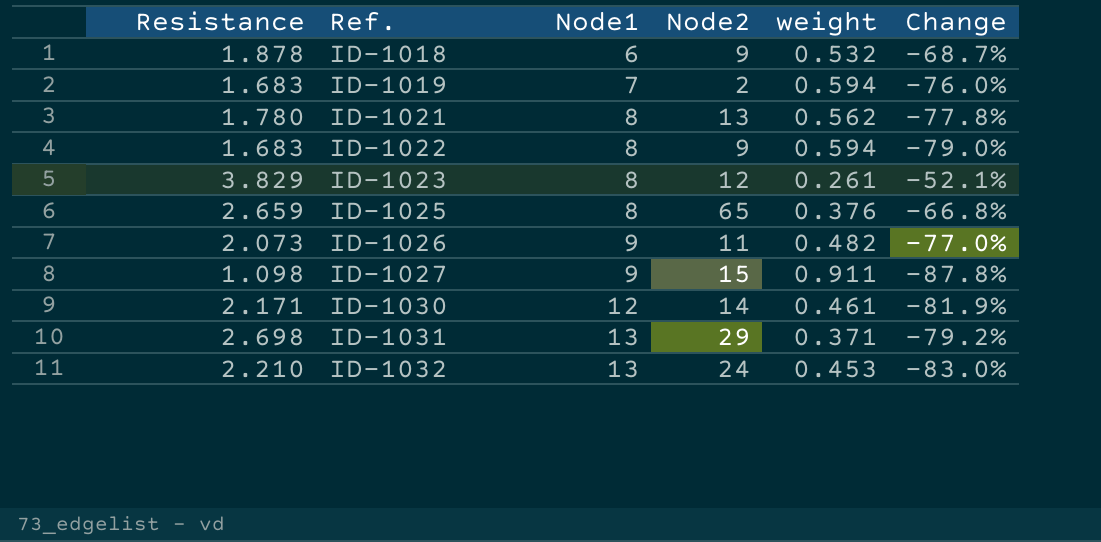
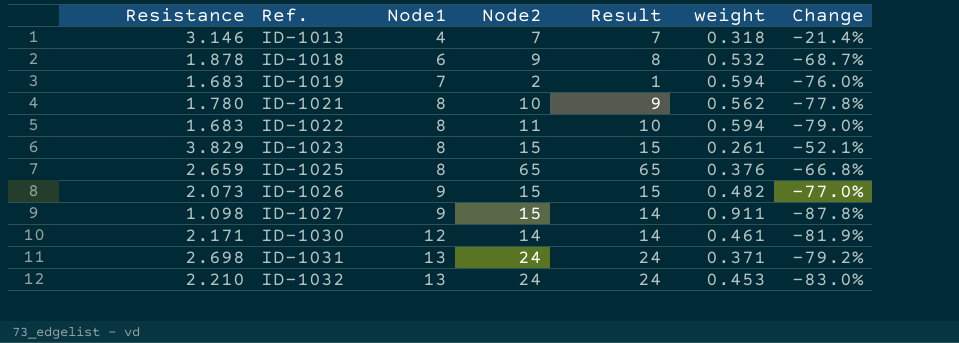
column Result | formula: none -> [Node2] - [weight]
row ID-1013: none -> 3.146 | 4 | 7 | 7 | 0.318 | -21.4%
ID-1021 | Node2: 13 -> 10
ID-1022 | Node2: 9 -> 11
ID-1023 | Node2: 12 -> 15
ID-1026 | Node2: 11 -> 15
ID-1031 | Node2: 29 -> 24

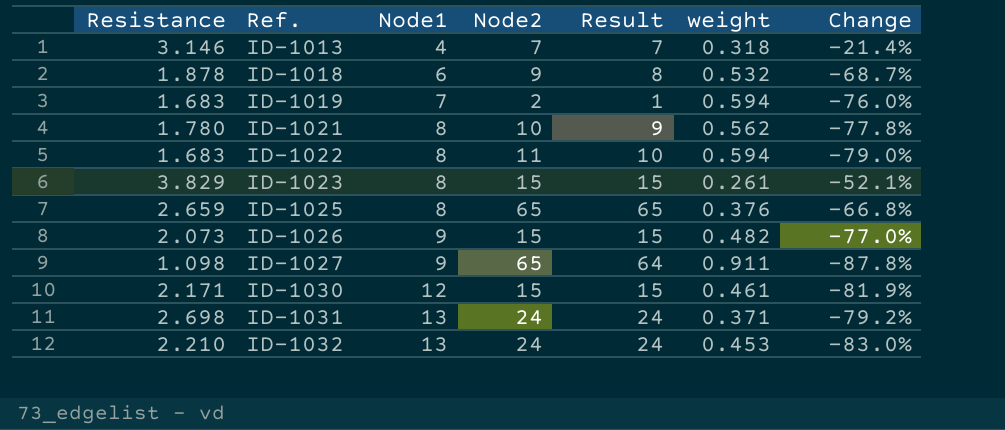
ID-1027 | Node2: 15 -> 65
ID-1027 | Result: 14 -> 64
ID-1030 | Node2: 14 -> 15
ID-1030 | Result: 14 -> 15

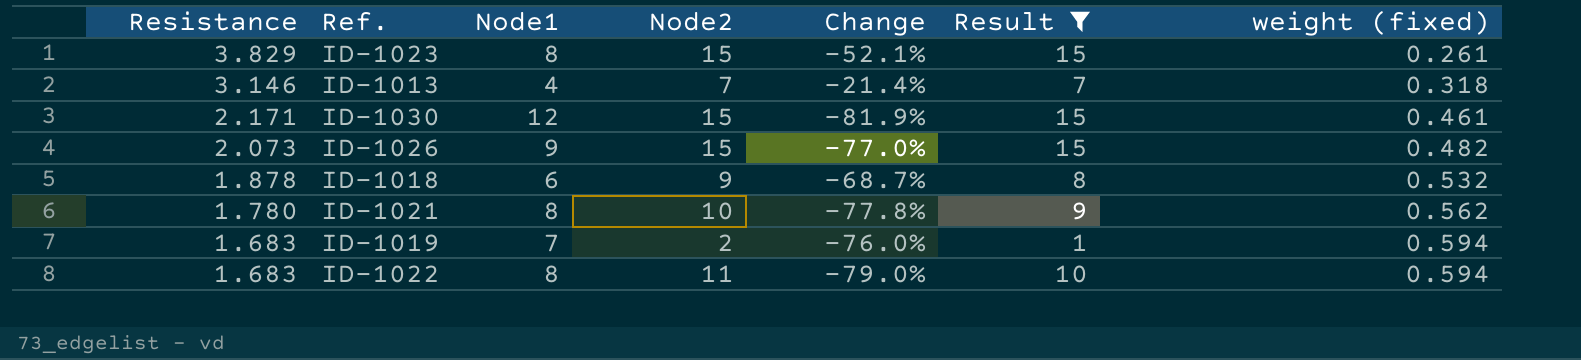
filter: none -> Result <= 15
row order: Ref. ascending -> Resistance descending
column Change | position: 7 -> 5
column name: weight -> weight (fixed)

